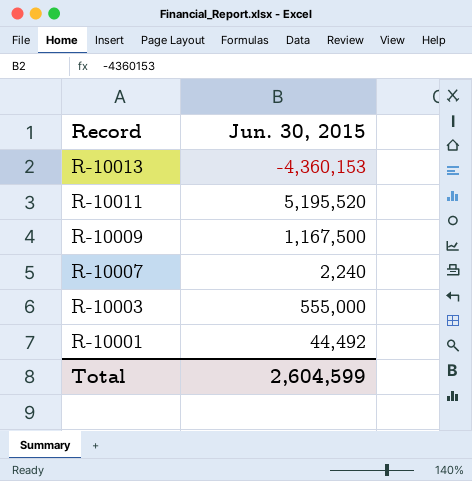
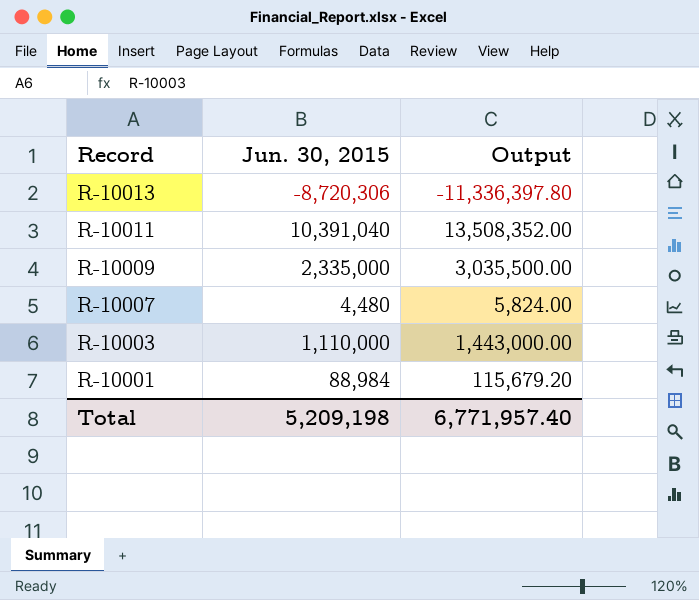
column Output | formula: none -> [Jun. 30, 2015] * 1.3
R-10013 | Jun. 30, 2015: -4,360,153 -> -8,720,306
R-10011 | Jun. 30, 2015: 5,195,520 -> 10,391,040
R-10009 | Jun. 30, 2015: 1,167,500 -> 2,335,000
R-10007 | Jun. 30, 2015: 2,240 -> 4,480
R-10003 | Jun. 30, 2015: 555,000 -> 1,110,000
R-10001 | Jun. 30, 2015: 44,492 -> 88,984
Total | Jun. 30, 2015: 2,604,599 -> 5,209,198

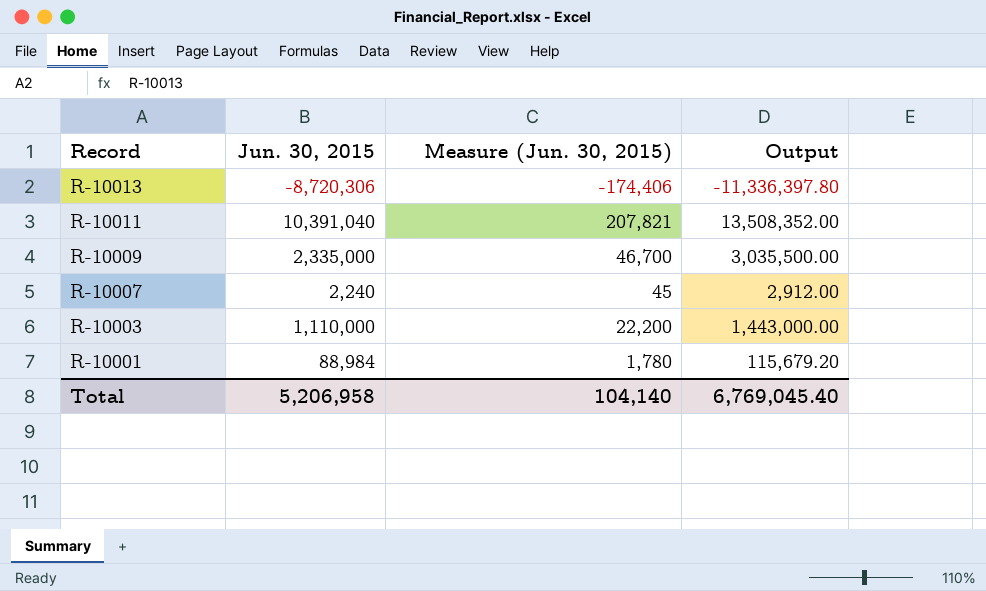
column Measure (Jun. 30, 2015) | formula: none -> [Jun. 30, 2015] * 0.02
R-10007 | Jun. 30, 2015: 4,480 -> 2,240
R-10007 | Output: 5,824.00 -> 2,912.00
Total | Jun. 30, 2015: 5,209,198 -> 5,206,958
Total | Output: 6,771,957.40 -> 6,769,045.40

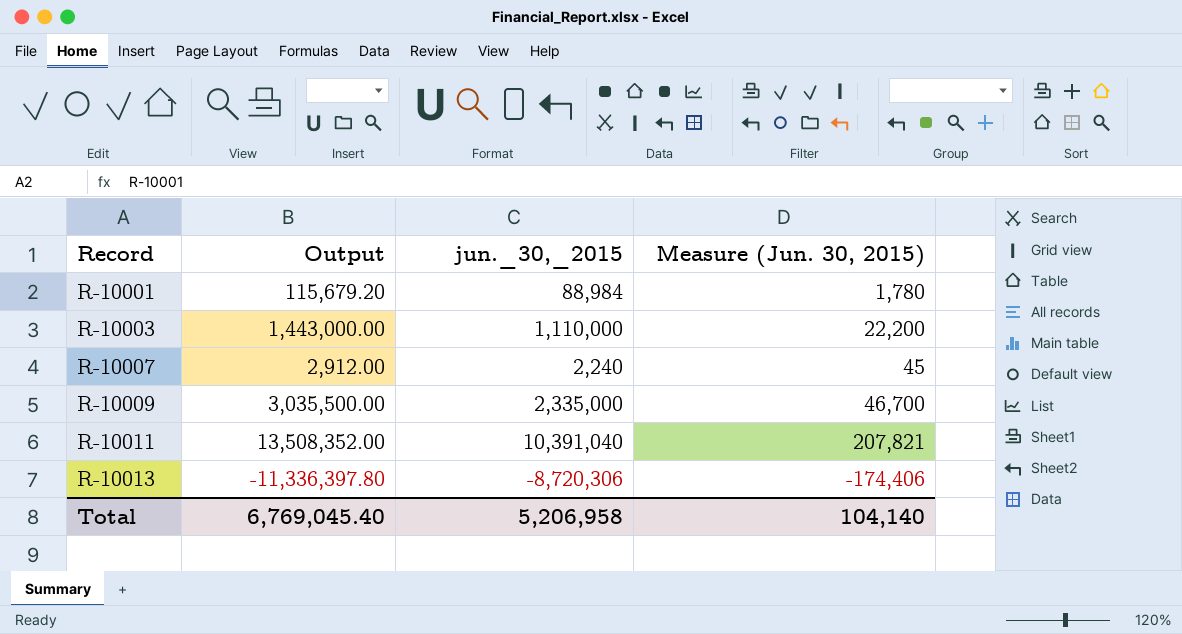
row order: Record descending -> Record ascending
column Output | position: 4 -> 2
column name: Jun. 30, 2015 -> jun._30,_2015

